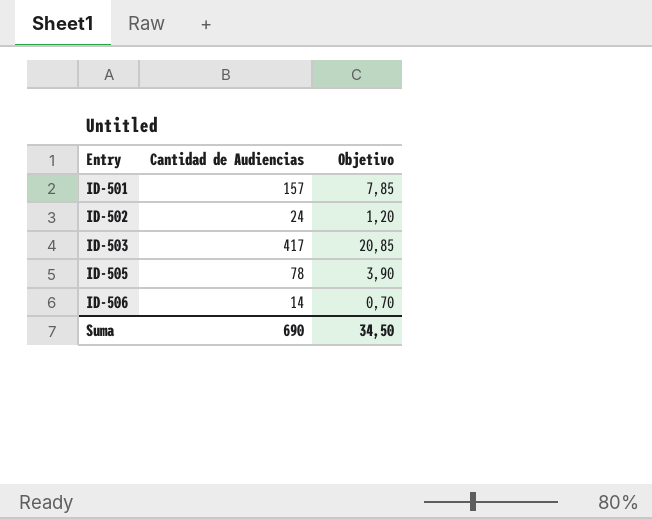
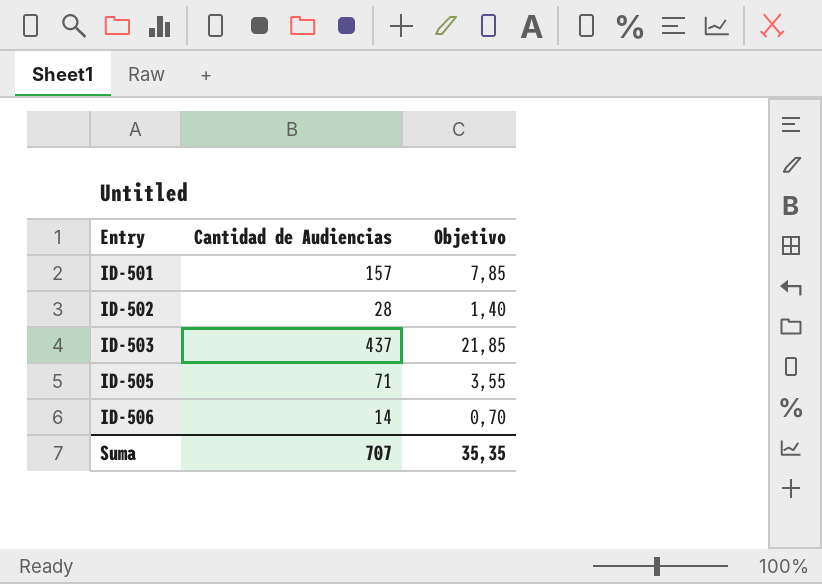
ID-502 | Cantidad de Audiencias: 24 -> 28
ID-502 | Objetivo: 1,20 -> 1,40
ID-503 | Cantidad de Audiencias: 417 -> 437
ID-503 | Objetivo: 20,85 -> 21,85
ID-505 | Cantidad de Audiencias: 78 -> 71
ID-505 | Objetivo: 3,90 -> 3,55
Suma | Cantidad de Audiencias: 690 -> 707
Suma | Objetivo: 34,50 -> 35,35

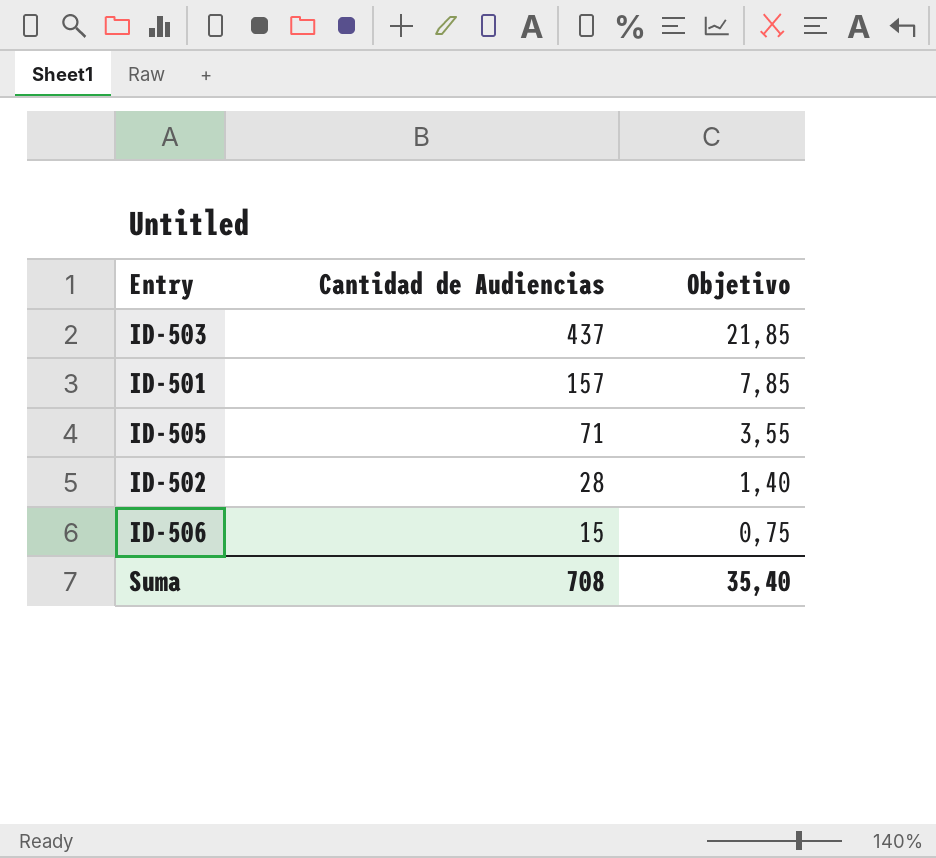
row order: Entry ascending -> Cantidad de Audiencias descending
ID-506 | Cantidad de Audiencias: 14 -> 15
ID-506 | Objetivo: 0,70 -> 0,75
Suma | Cantidad de Audiencias: 707 -> 708
Suma | Objetivo: 35,35 -> 35,40

